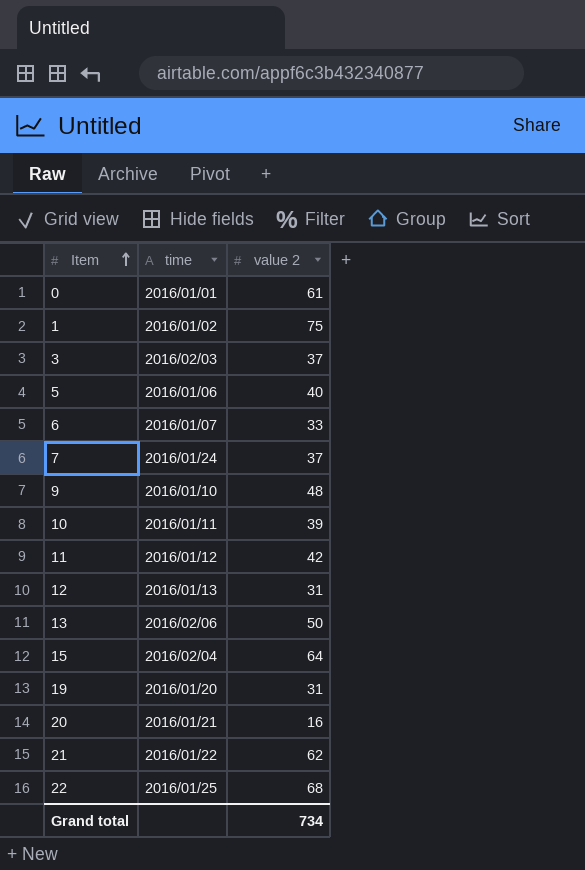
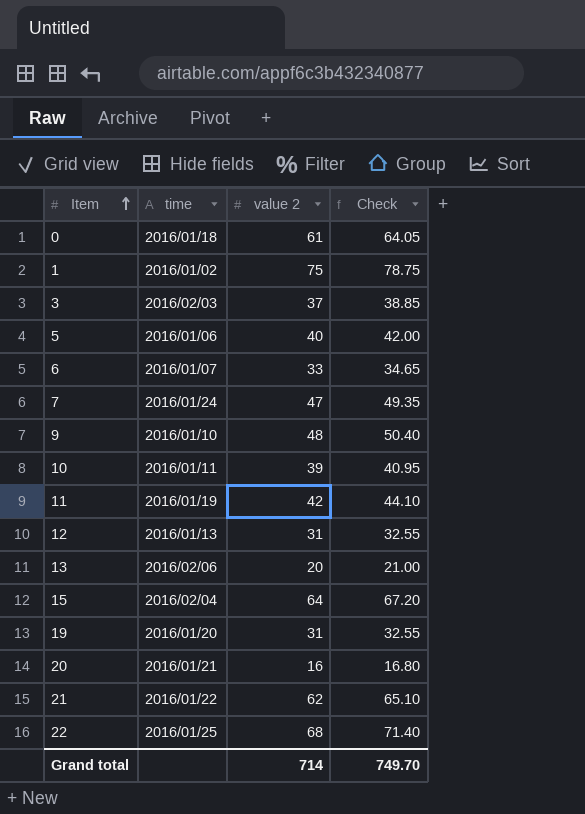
column Check | formula: none -> [value 2] * 1.05
0 | time: 2016/01/01 -> 2016/01/18
7 | value 2: 37 -> 47
11 | time: 2016/01/12 -> 2016/01/19
13 | value 2: 50 -> 20
Grand total | value 2: 734 -> 714

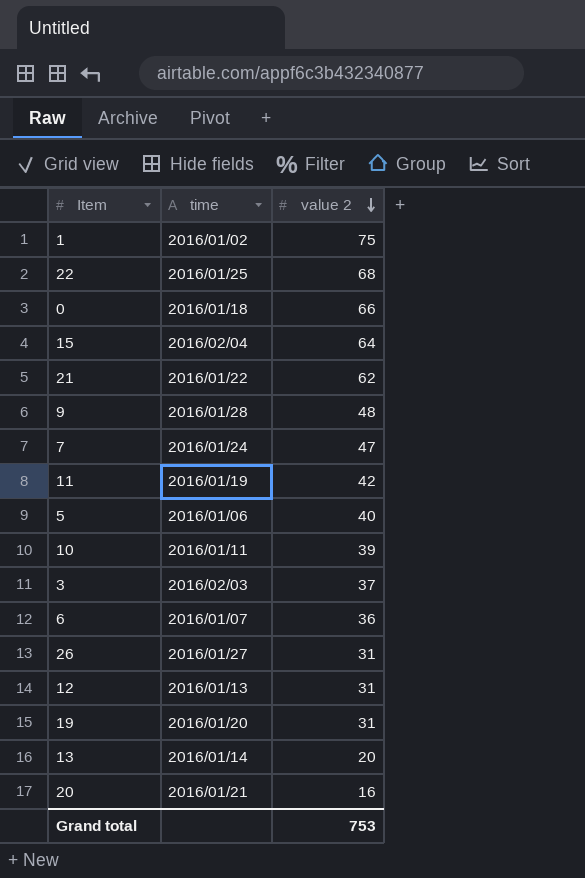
row order: Item ascending -> value 2 descending
column Check | formula: [value 2] * 1.05 -> none
0 | value 2: 61 -> 66
9 | time: 2016/01/10 -> 2016/01/28
6 | value 2: 33 -> 36
row 26: none -> 2016/01/27 | 31
13 | time: 2016/02/06 -> 2016/01/14
Grand total | value 2: 714 -> 753

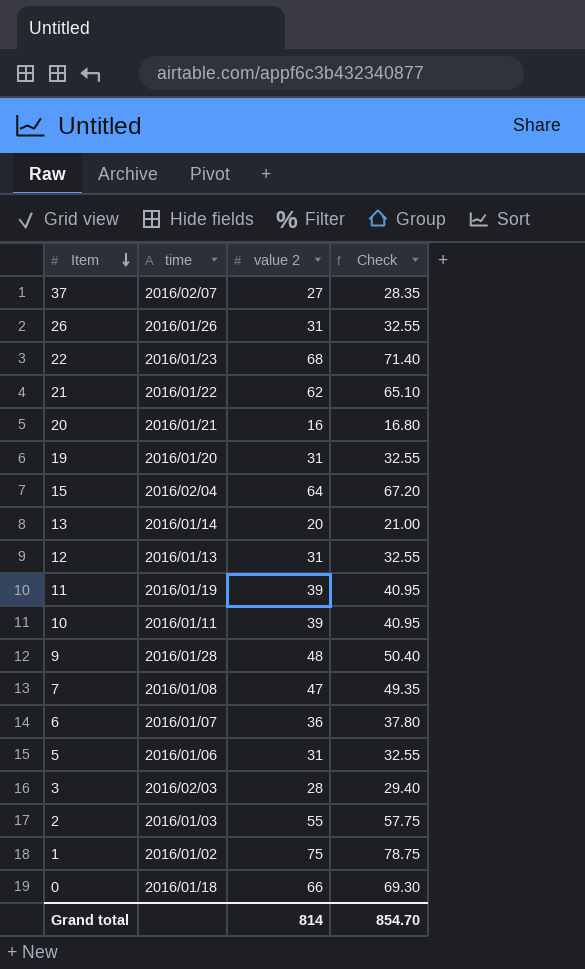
row order: value 2 descending -> Item descending
column Check | formula: none -> [value 2] * 1.05
row 37: none -> 2016/02/07 | 27 | 28.35
26 | time: 2016/01/27 -> 2016/01/26
22 | time: 2016/01/25 -> 2016/01/23
11 | value 2: 42 -> 39
7 | time: 2016/01/24 -> 2016/01/08
5 | value 2: 40 -> 31
3 | value 2: 37 -> 28
row 2: none -> 2016/01/03 | 55 | 57.75
Grand total | value 2: 753 -> 814

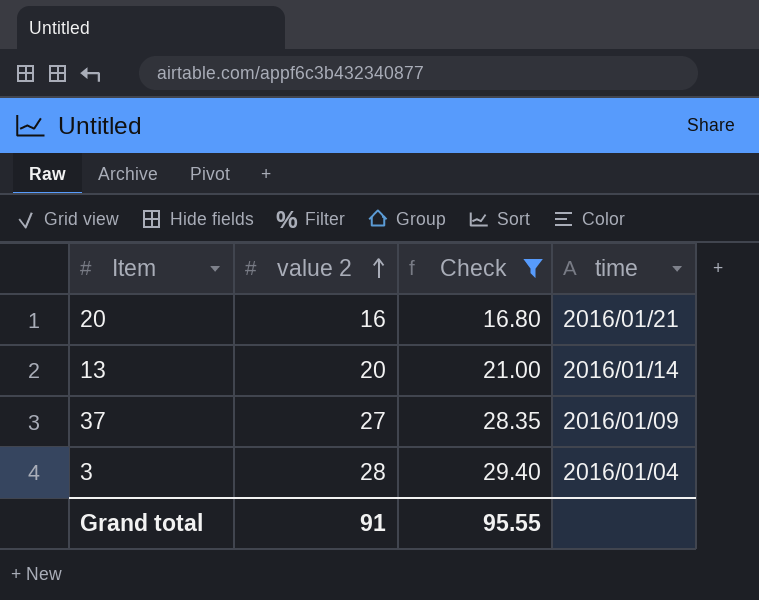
filter: none -> Check <= 29.40
row order: Item descending -> value 2 ascending
column time | position: 2 -> 4
37 | time: 2016/02/07 -> 2016/01/09
3 | time: 2016/02/03 -> 2016/01/04
Grand total | value 2: 814 -> 91
Grand total | Check: 854.70 -> 95.55

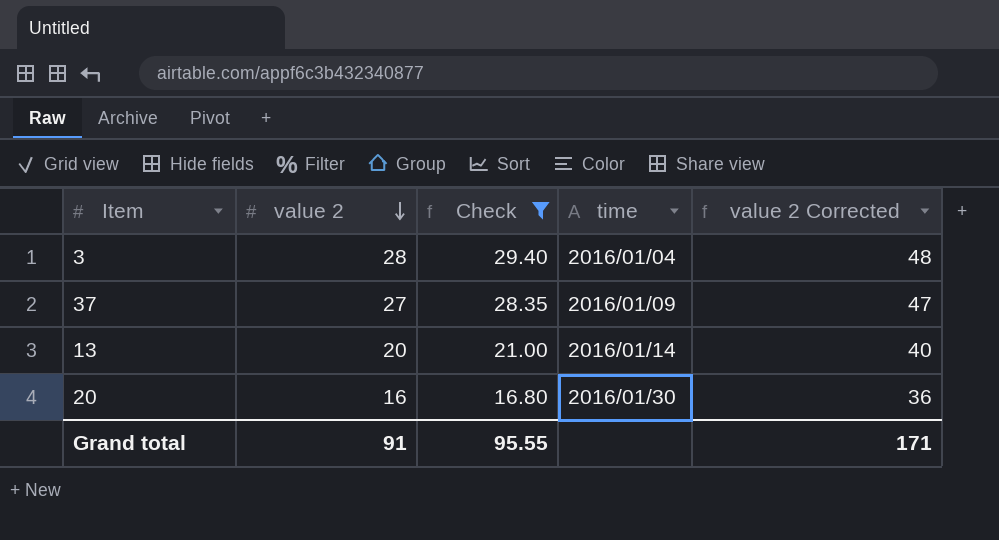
row order: value 2 ascending -> value 2 descending
column value 2 Corrected | formula: none -> [value 2] + 20
20 | time: 2016/01/21 -> 2016/01/30

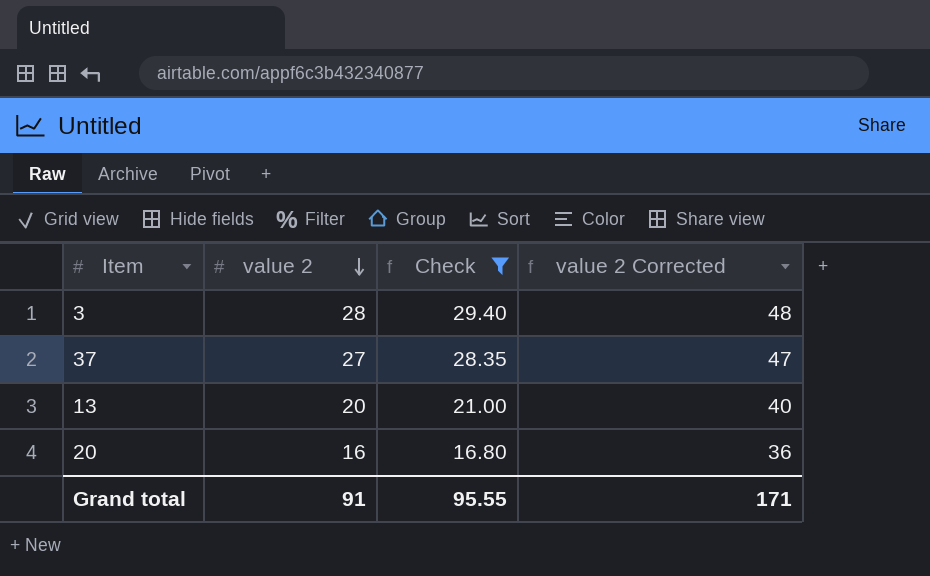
column time | position: 4 -> none

